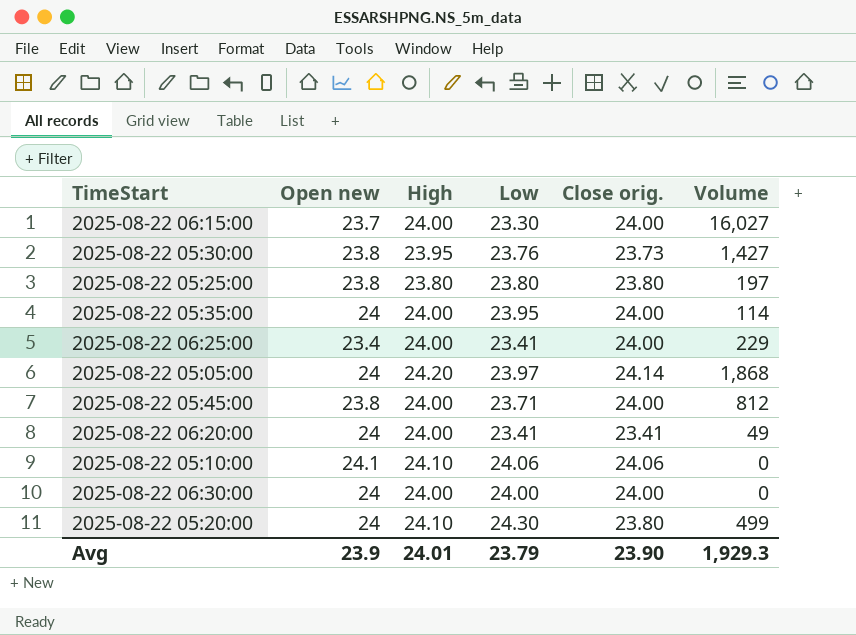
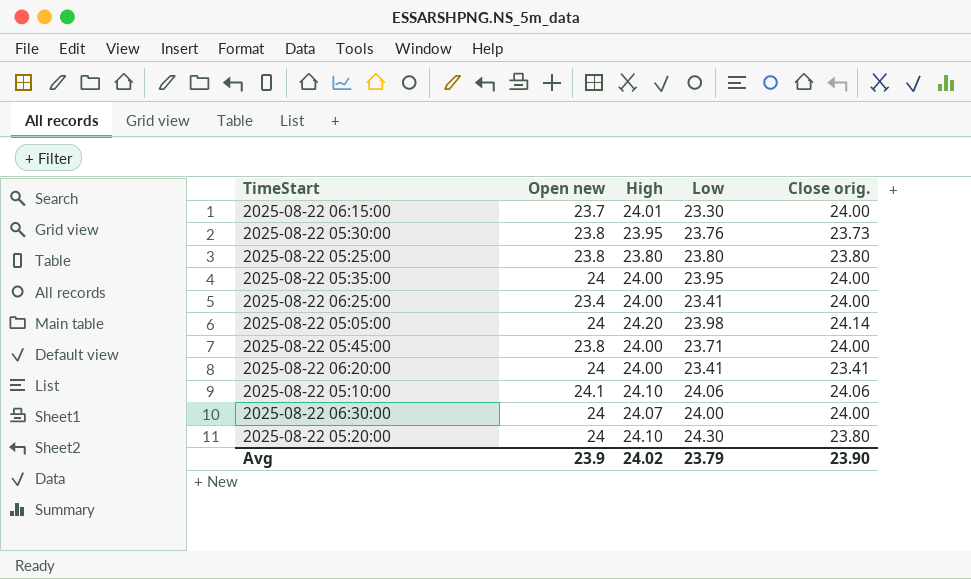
column Volume | position: 6 -> none
2025-08-22 06:15:00 | High: 24.00 -> 24.01
2025-08-22 05:05:00 | Low: 23.97 -> 23.98
2025-08-22 06:30:00 | High: 24.00 -> 24.07
Avg | High: 24.01 -> 24.02

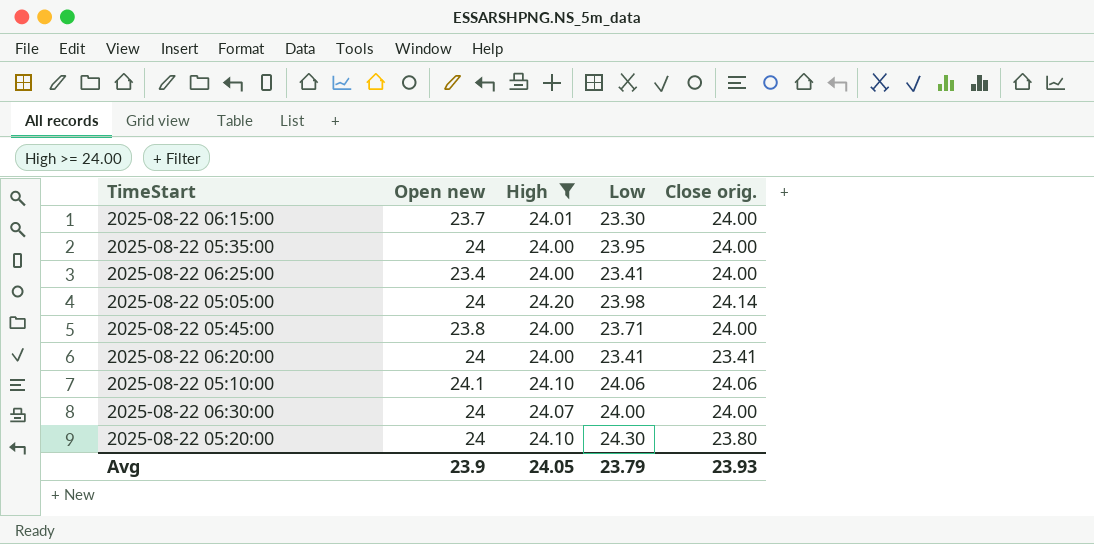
filter: none -> High >= 24.00
Avg | High: 24.02 -> 24.05
Avg | Close orig.: 23.90 -> 23.93

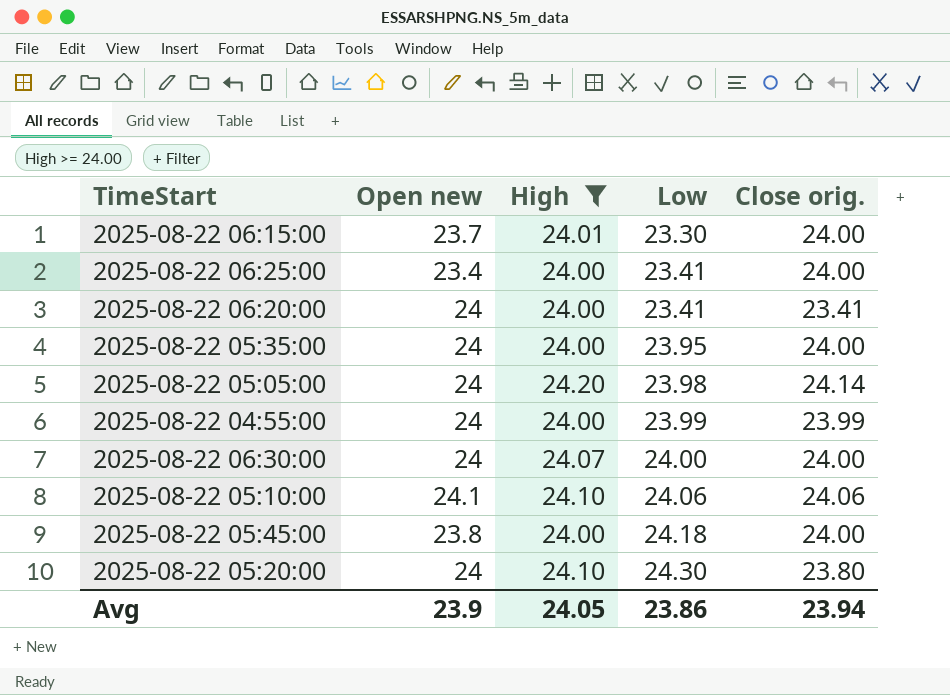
row order: none -> Low ascending
row 2025-08-22 04:55:00: none -> 24 | 24.00 | 23.99 | 23.99
2025-08-22 05:45:00 | Low: 23.71 -> 24.18
Avg | Low: 23.79 -> 23.86
Avg | Close orig.: 23.93 -> 23.94

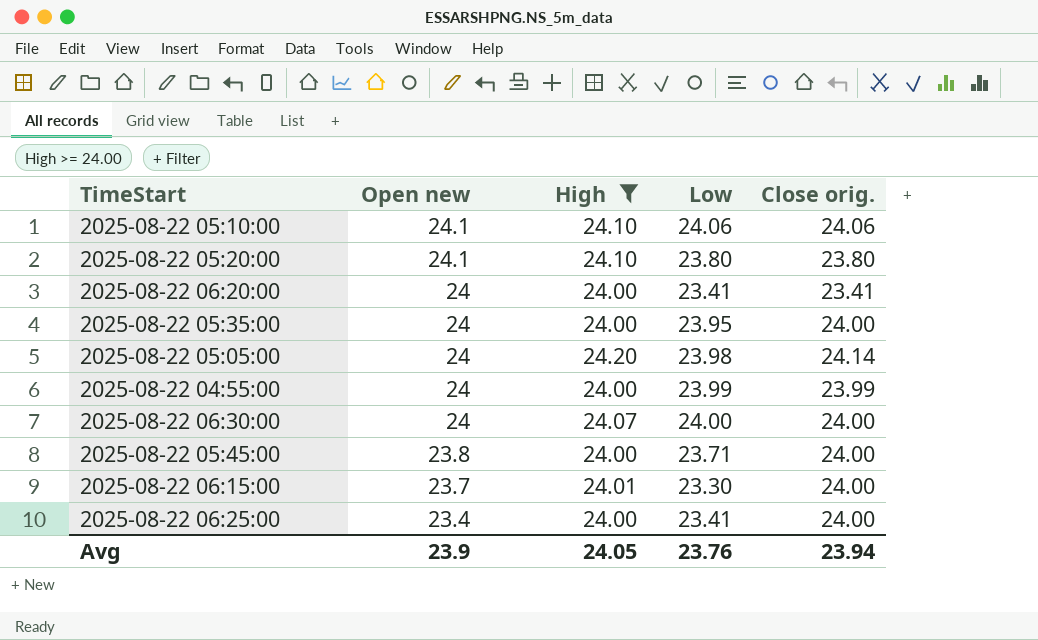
row order: Low ascending -> Open new descending
2025-08-22 05:20:00 | Open new: 24 -> 24.1
2025-08-22 05:20:00 | Low: 24.30 -> 23.80
2025-08-22 05:45:00 | Low: 24.18 -> 23.71
Avg | Low: 23.86 -> 23.76

